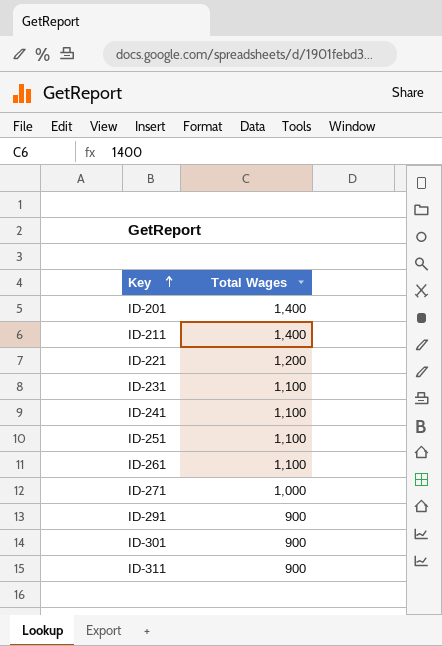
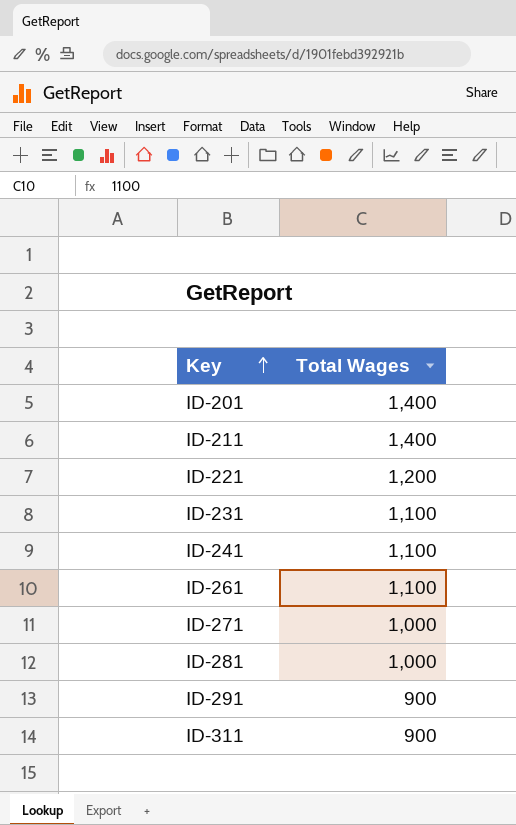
row ID-251: 1,100 -> none
row ID-301: 900 -> none
row ID-281: none -> 1,000

